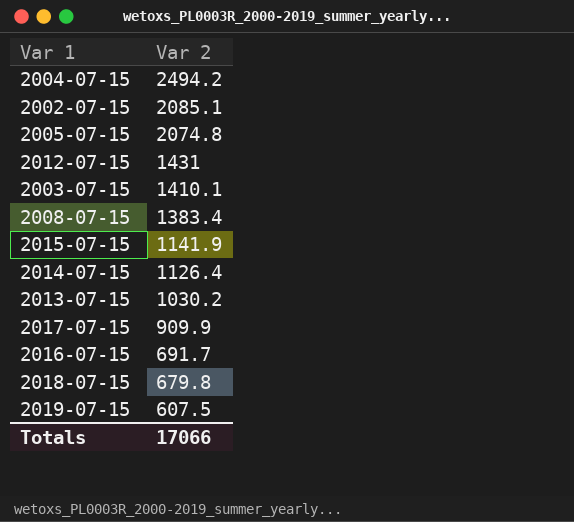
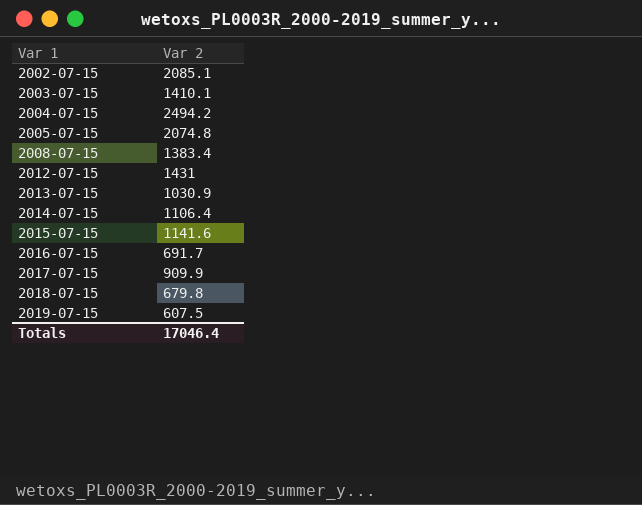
row order: Var 2 descending -> Var 1 ascending
2013-07-15 | Var 2: 1030.2 -> 1030.9
2014-07-15 | Var 2: 1126.4 -> 1106.4
2015-07-15 | Var 2: 1141.9 -> 1141.6
Totals | Var 2: 17066 -> 17046.4

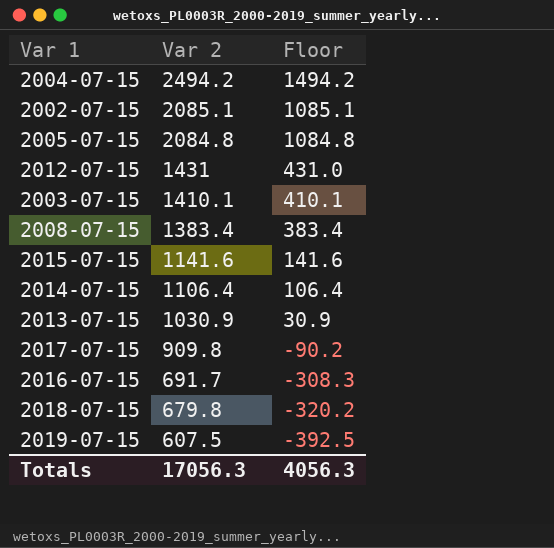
row order: Var 1 ascending -> Var 2 descending
column Floor | formula: none -> [Var 2] - 1000
2005-07-15 | Var 2: 2074.8 -> 2084.8
2017-07-15 | Var 2: 909.9 -> 909.8
Totals | Var 2: 17046.4 -> 17056.3

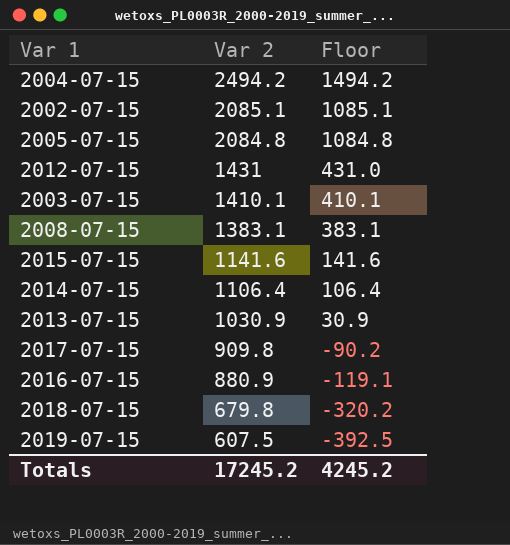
2008-07-15 | Var 2: 1383.4 -> 1383.1
2008-07-15 | Floor: 383.4 -> 383.1
2016-07-15 | Var 2: 691.7 -> 880.9
2016-07-15 | Floor: -308.3 -> -119.1
Totals | Var 2: 17056.3 -> 17245.2
Totals | Floor: 4056.3 -> 4245.2

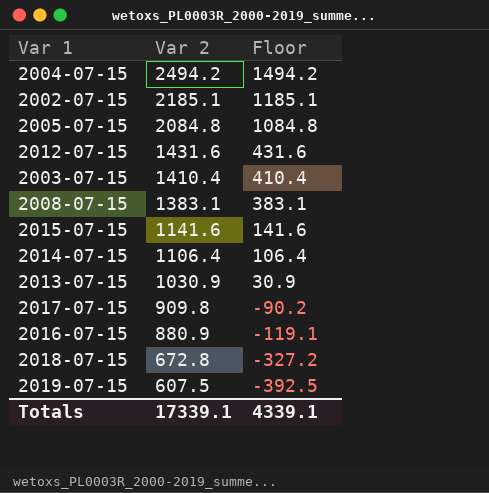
2002-07-15 | Var 2: 2085.1 -> 2185.1
2002-07-15 | Floor: 1085.1 -> 1185.1
2012-07-15 | Var 2: 1431 -> 1431.6
2012-07-15 | Floor: 431.0 -> 431.6
2003-07-15 | Var 2: 1410.1 -> 1410.4
2003-07-15 | Floor: 410.1 -> 410.4
2018-07-15 | Var 2: 679.8 -> 672.8
2018-07-15 | Floor: -320.2 -> -327.2
Totals | Var 2: 17245.2 -> 17339.1
Totals | Floor: 4245.2 -> 4339.1

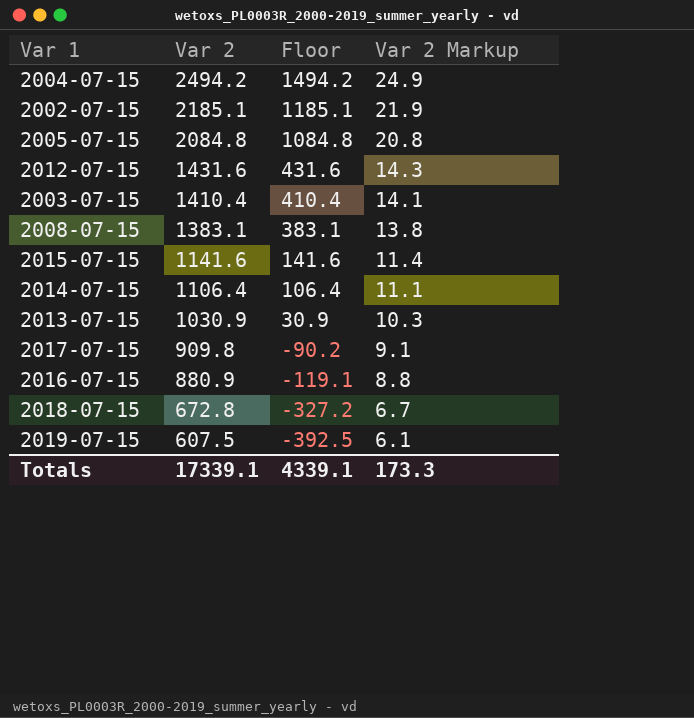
column Var 2 Markup | formula: none -> [Var 2] * 0.01

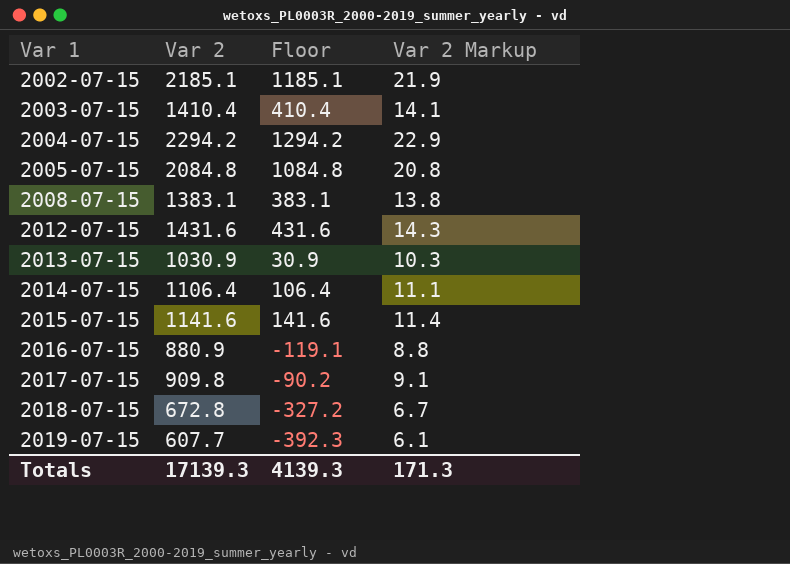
row order: Var 2 descending -> Var 1 ascending
2004-07-15 | Var 2: 2494.2 -> 2294.2
2004-07-15 | Floor: 1494.2 -> 1294.2
2004-07-15 | Var 2 Markup: 24.9 -> 22.9
2019-07-15 | Var 2: 607.5 -> 607.7
2019-07-15 | Floor: -392.5 -> -392.3
Totals | Var 2: 17339.1 -> 17139.3
Totals | Floor: 4339.1 -> 4139.3
Totals | Var 2 Markup: 173.3 -> 171.3

